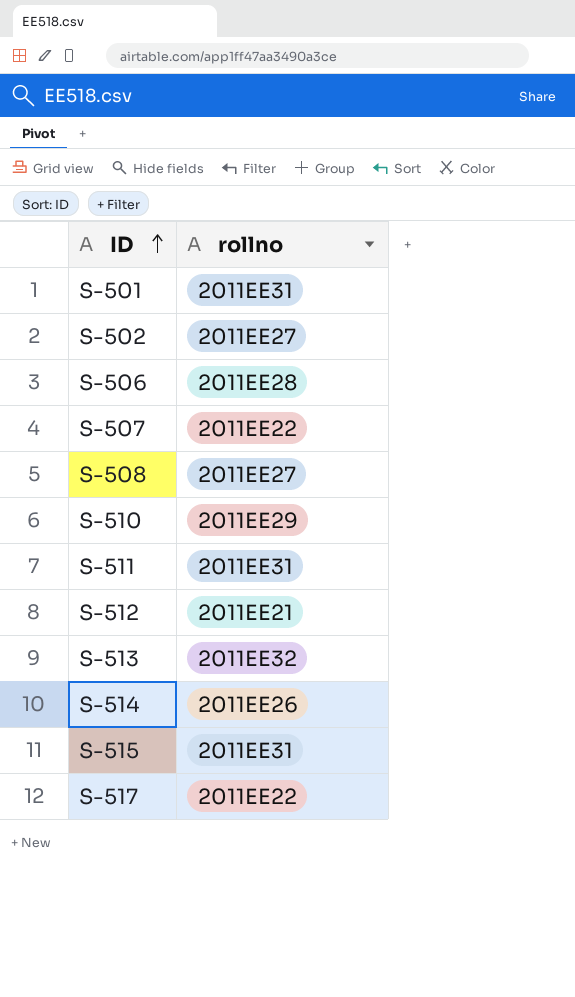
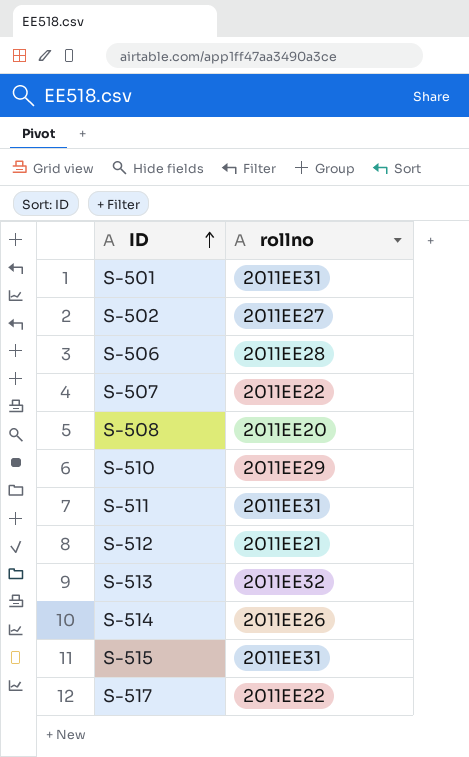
S-508 | rollno: 2011EE27 -> 2011EE20

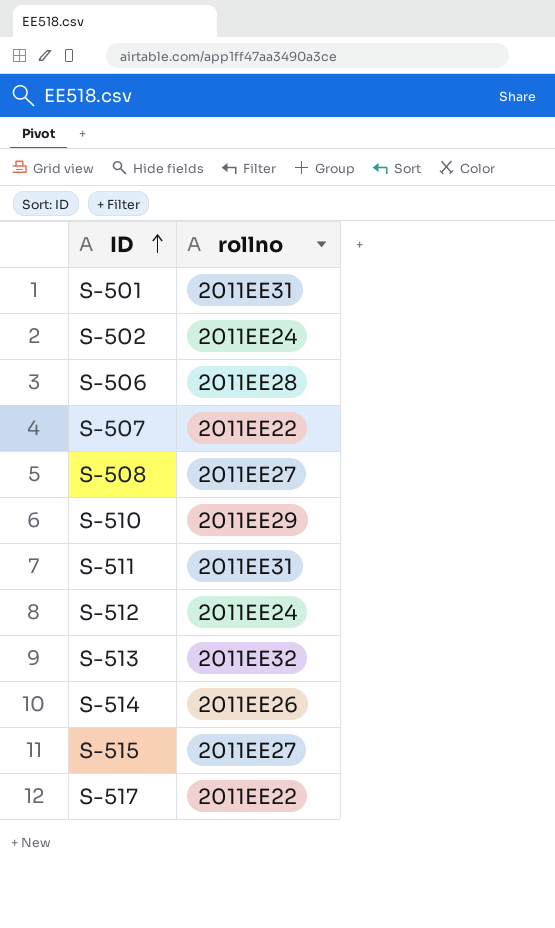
S-502 | rollno: 2011EE27 -> 2011EE24
S-508 | rollno: 2011EE20 -> 2011EE27
S-512 | rollno: 2011EE21 -> 2011EE24
S-515 | rollno: 2011EE31 -> 2011EE27

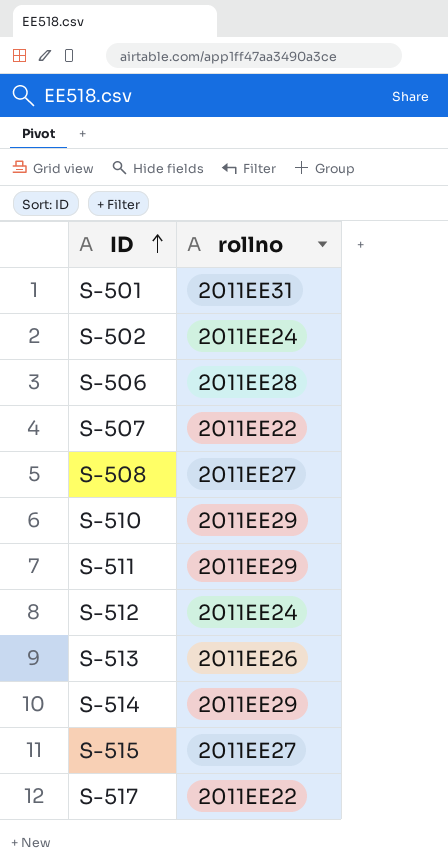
S-511 | rollno: 2011EE31 -> 2011EE29
S-513 | rollno: 2011EE32 -> 2011EE26
S-514 | rollno: 2011EE26 -> 2011EE29

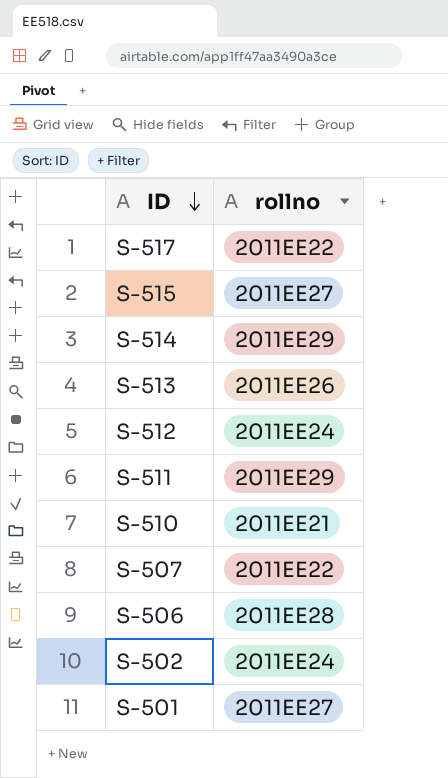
row order: ID ascending -> ID descending
row S-508: 2011EE27 -> none
S-510 | rollno: 2011EE29 -> 2011EE21
S-501 | rollno: 2011EE31 -> 2011EE27

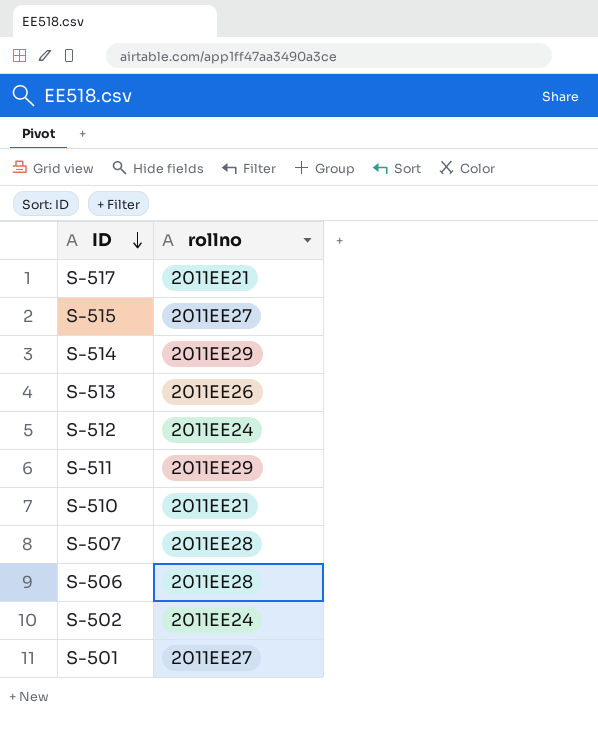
S-517 | rollno: 2011EE22 -> 2011EE21
S-507 | rollno: 2011EE22 -> 2011EE28

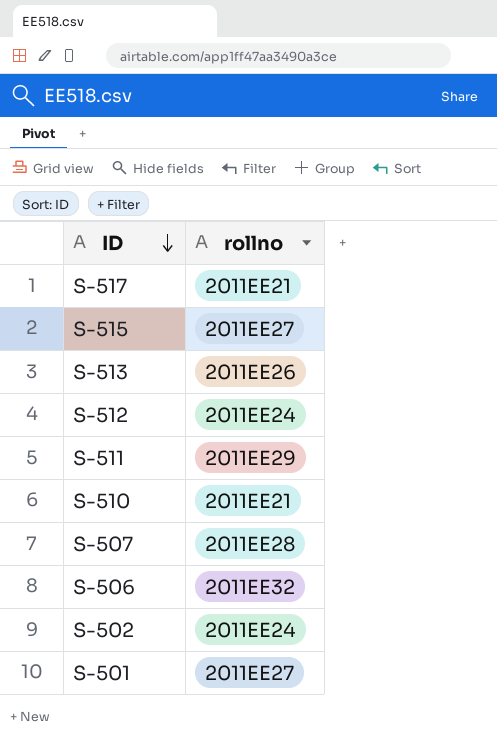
row S-514: 2011EE29 -> none
S-506 | rollno: 2011EE28 -> 2011EE32

